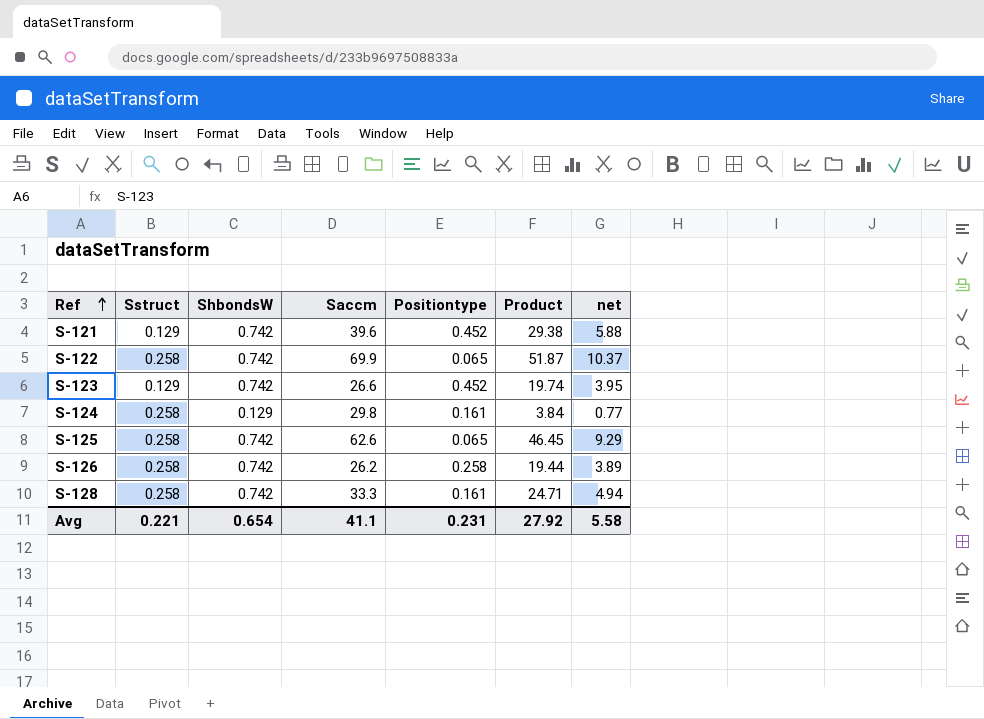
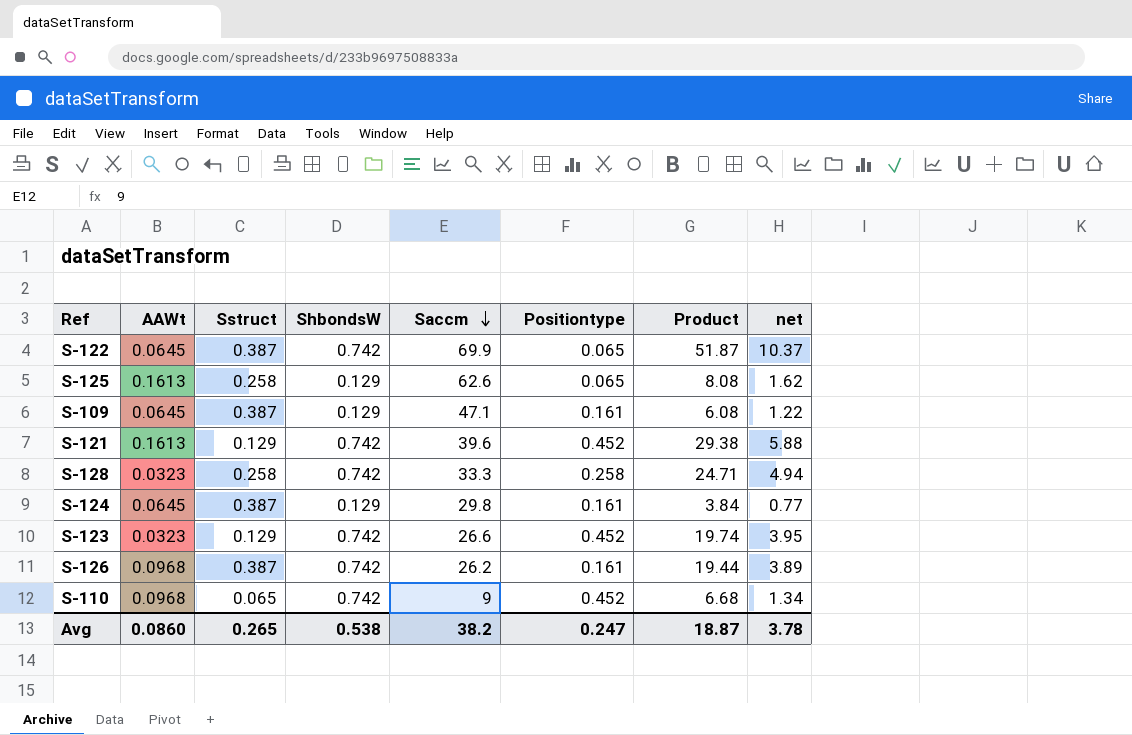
row order: Ref ascending -> Saccm descending
column AAWt | position: none -> 2
S-122 | Sstruct: 0.258 -> 0.387
S-125 | ShbondsW: 0.742 -> 0.129
S-125 | Product: 46.45 -> 8.08
S-125 | net: 9.29 -> 1.62
row S-109: none -> 0.0645 | 0.387 | 0.129 | 47.1 | 0.161 | 6.08 | 1.22
S-128 | Positiontype: 0.161 -> 0.258
S-124 | Sstruct: 0.258 -> 0.387
S-126 | Sstruct: 0.258 -> 0.387
S-126 | Positiontype: 0.258 -> 0.161
row S-110: none -> 0.0968 | 0.065 | 0.742 | 9 | 0.452 | 6.68 | 1.34
Avg | Sstruct: 0.221 -> 0.265
Avg | ShbondsW: 0.654 -> 0.538
Avg | Saccm: 41.1 -> 38.2
Avg | Positiontype: 0.231 -> 0.247
Avg | Product: 27.92 -> 18.87
Avg | net: 5.58 -> 3.78

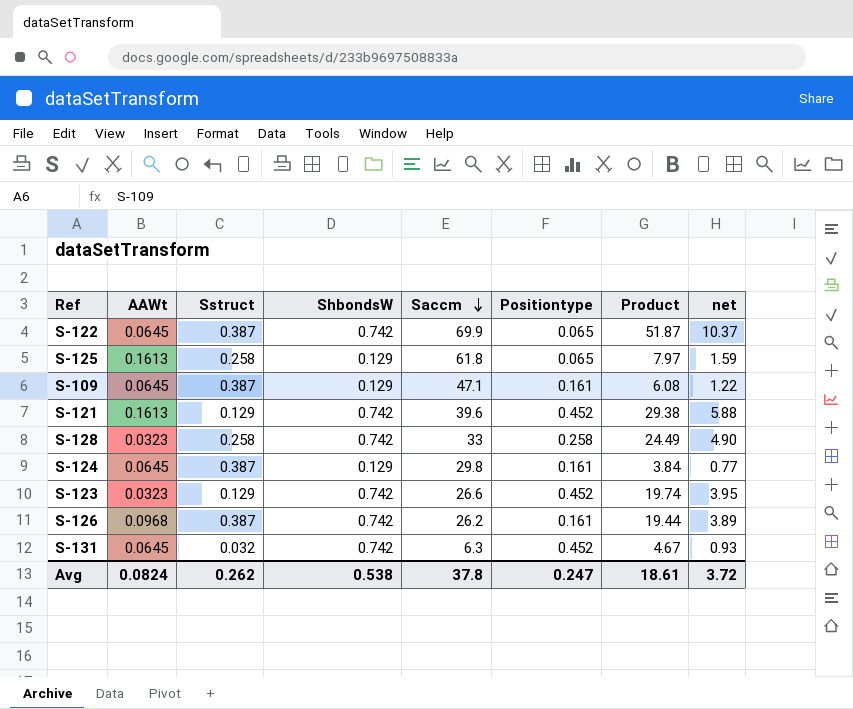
row S-110: 0.0968 | 0.065 | 0.742 | 9 | 0.452 | 6.68 | 1.34 -> none
S-125 | Saccm: 62.6 -> 61.8
S-125 | Product: 8.08 -> 7.97
S-125 | net: 1.62 -> 1.59
S-128 | Saccm: 33.3 -> 33
S-128 | Product: 24.71 -> 24.49
S-128 | net: 4.94 -> 4.90
row S-131: none -> 0.0645 | 0.032 | 0.742 | 6.3 | 0.452 | 4.67 | 0.93
Avg | AAWt: 0.0860 -> 0.0824
Avg | Sstruct: 0.265 -> 0.262
Avg | Saccm: 38.2 -> 37.8
Avg | Product: 18.87 -> 18.61
Avg | net: 3.78 -> 3.72

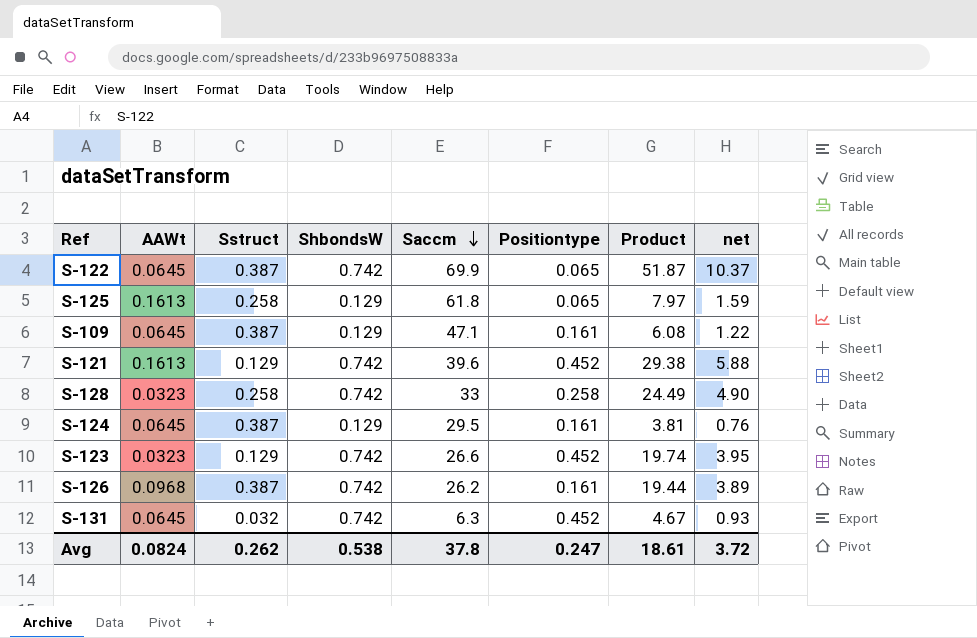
S-124 | Saccm: 29.8 -> 29.5
S-124 | Product: 3.84 -> 3.81
S-124 | net: 0.77 -> 0.76

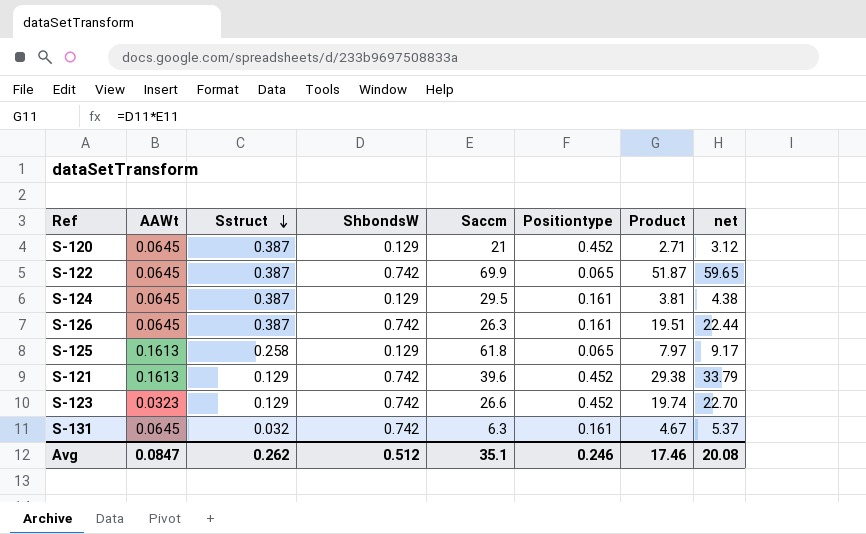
row order: Saccm descending -> Sstruct descending
column net | formula: [Product] * 0.2 -> [Product] * 1.15
row S-109: 0.0645 | 0.387 | 0.129 | 47.1 | 0.161 | 6.08 | 1.22 -> none
row S-128: 0.0323 | 0.258 | 0.742 | 33 | 0.258 | 24.49 | 4.90 -> none
row S-120: none -> 0.0645 | 0.387 | 0.129 | 21 | 0.452 | 2.71 | 3.12
S-126 | AAWt: 0.0968 -> 0.0645
S-126 | Saccm: 26.2 -> 26.3
S-126 | Product: 19.44 -> 19.51
S-131 | Positiontype: 0.452 -> 0.161
Avg | AAWt: 0.0824 -> 0.0847
Avg | ShbondsW: 0.538 -> 0.512
Avg | Saccm: 37.8 -> 35.1
Avg | Positiontype: 0.247 -> 0.246
Avg | Product: 18.61 -> 17.46
Avg | net: 3.72 -> 20.08

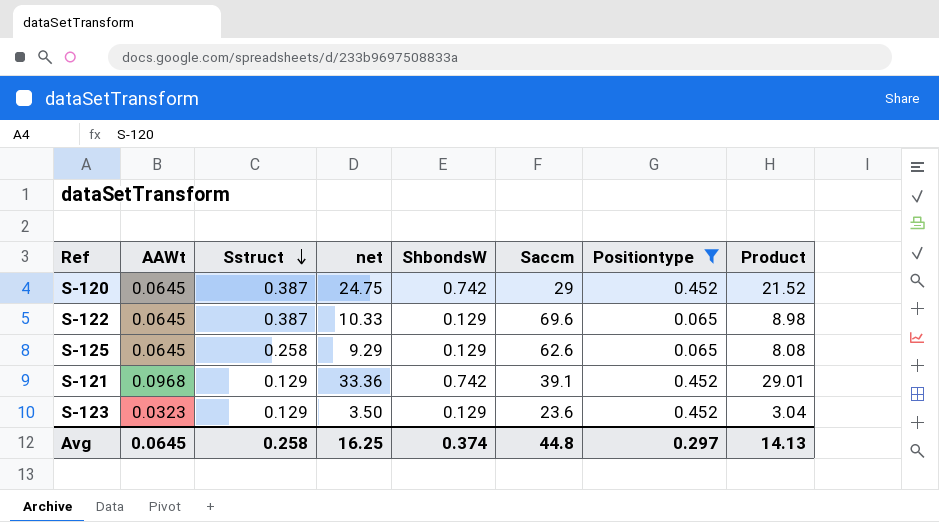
filter: none -> Positiontype != 0.161
column net | position: 8 -> 4
S-120 | net: 3.12 -> 24.75
S-120 | ShbondsW: 0.129 -> 0.742
S-120 | Saccm: 21 -> 29
S-120 | Product: 2.71 -> 21.52
S-122 | net: 59.65 -> 10.33
S-122 | ShbondsW: 0.742 -> 0.129
S-122 | Saccm: 69.9 -> 69.6
S-122 | Product: 51.87 -> 8.98
S-125 | AAWt: 0.1613 -> 0.0645
S-125 | net: 9.17 -> 9.29
S-125 | Saccm: 61.8 -> 62.6
S-125 | Product: 7.97 -> 8.08
S-121 | AAWt: 0.1613 -> 0.0968
S-121 | net: 33.79 -> 33.36
S-121 | Saccm: 39.6 -> 39.1
S-121 | Product: 29.38 -> 29.01
S-123 | net: 22.70 -> 3.50
S-123 | ShbondsW: 0.742 -> 0.129
S-123 | Saccm: 26.6 -> 23.6
S-123 | Product: 19.74 -> 3.04
Avg | AAWt: 0.0847 -> 0.0645
Avg | Sstruct: 0.262 -> 0.258
Avg | net: 20.08 -> 16.25
Avg | ShbondsW: 0.512 -> 0.374
Avg | Saccm: 35.1 -> 44.8
Avg | Positiontype: 0.246 -> 0.297
Avg | Product: 17.46 -> 14.13

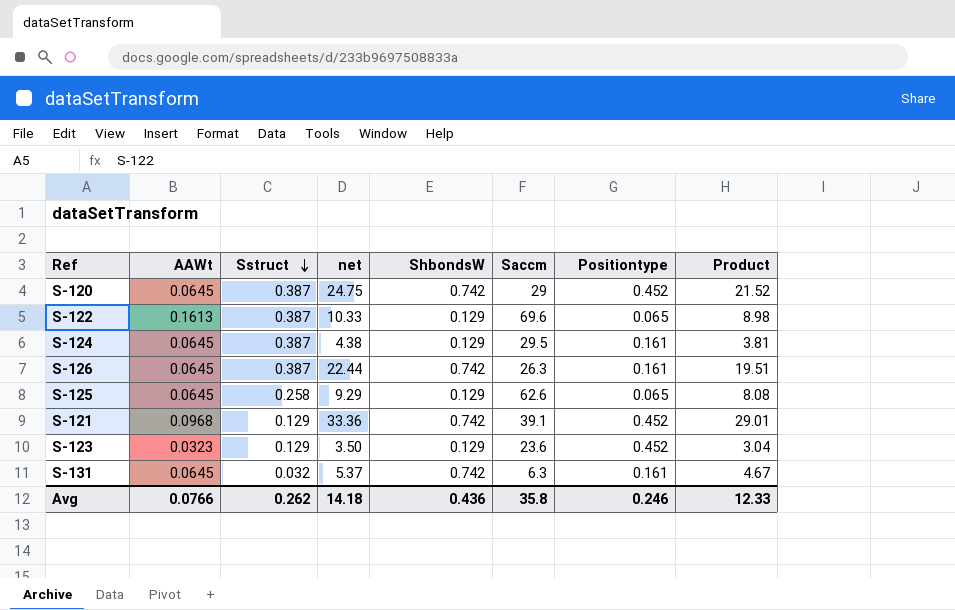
filter: Positiontype != 0.161 -> none
S-122 | AAWt: 0.0645 -> 0.1613
Avg | AAWt: 0.0645 -> 0.0766
Avg | Sstruct: 0.258 -> 0.262
Avg | net: 16.25 -> 14.18
Avg | ShbondsW: 0.374 -> 0.436
Avg | Saccm: 44.8 -> 35.8
Avg | Positiontype: 0.297 -> 0.246
Avg | Product: 14.13 -> 12.33

